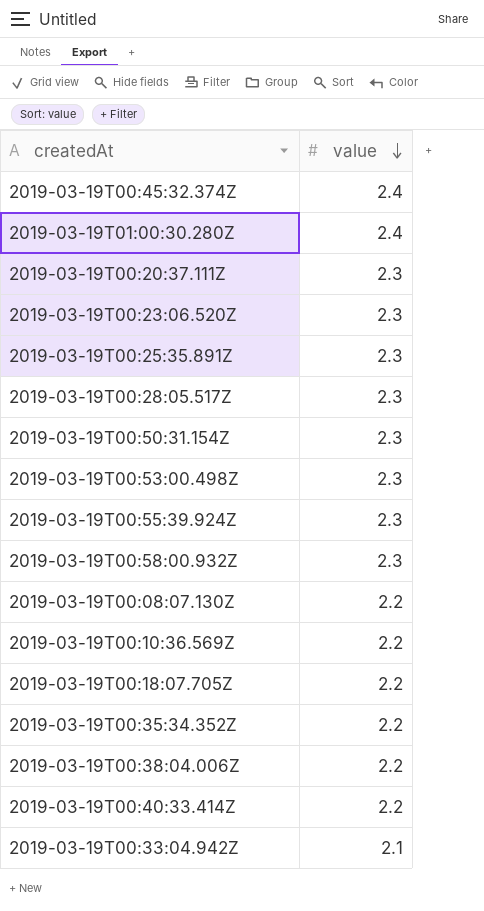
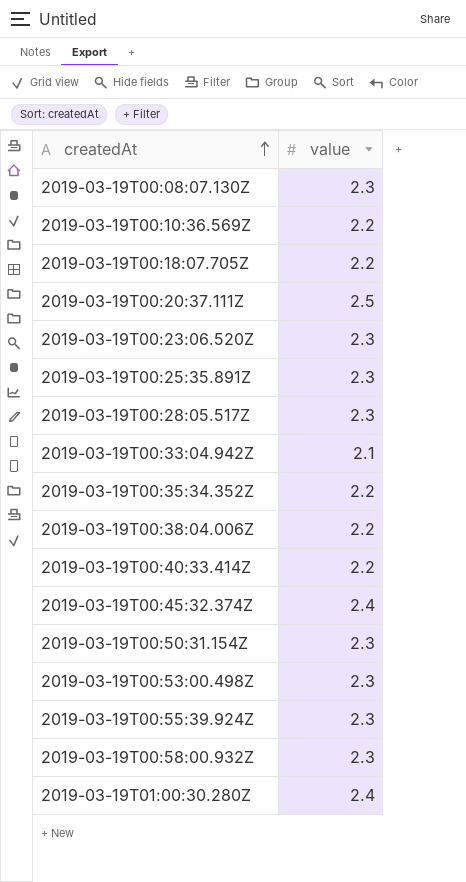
row order: value descending -> createdAt ascending
2019-03-19T00:08:07.130Z | value: 2.2 -> 2.3
2019-03-19T00:20:37.111Z | value: 2.3 -> 2.5

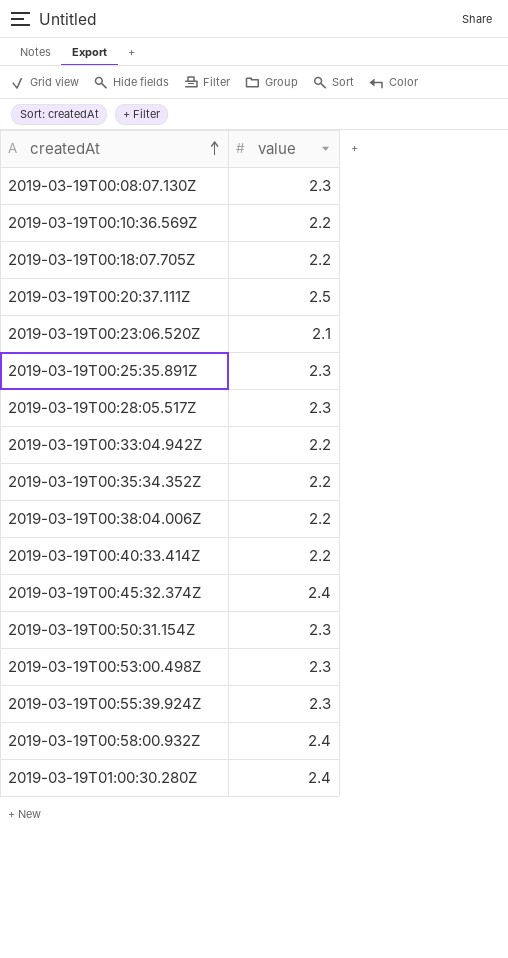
2019-03-19T00:23:06.520Z | value: 2.3 -> 2.1
2019-03-19T00:33:04.942Z | value: 2.1 -> 2.2
2019-03-19T00:58:00.932Z | value: 2.3 -> 2.4

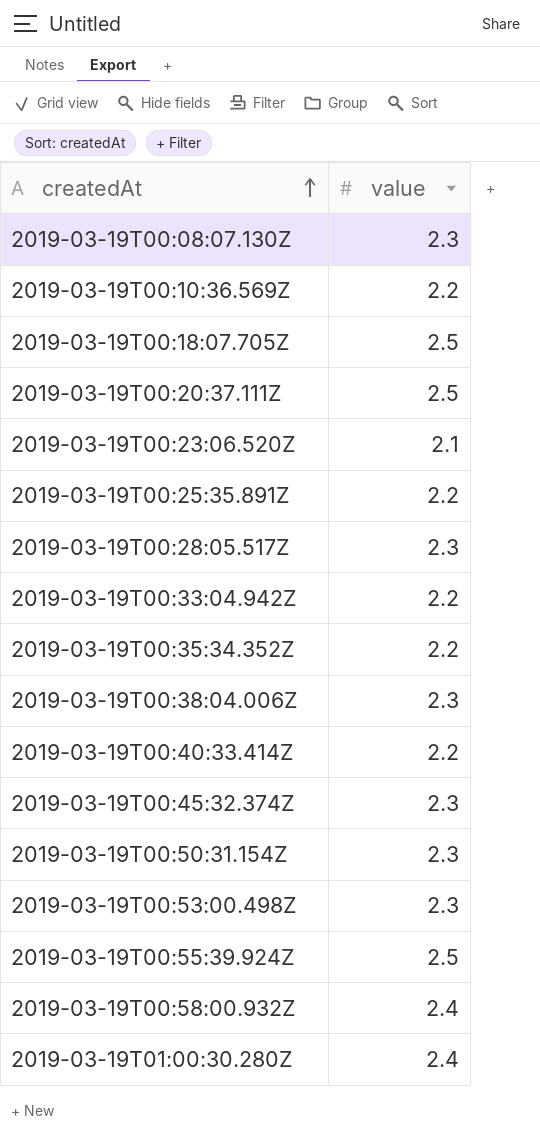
2019-03-19T00:18:07.705Z | value: 2.2 -> 2.5
2019-03-19T00:25:35.891Z | value: 2.3 -> 2.2
2019-03-19T00:38:04.006Z | value: 2.2 -> 2.3
2019-03-19T00:45:32.374Z | value: 2.4 -> 2.3
2019-03-19T00:55:39.924Z | value: 2.3 -> 2.5

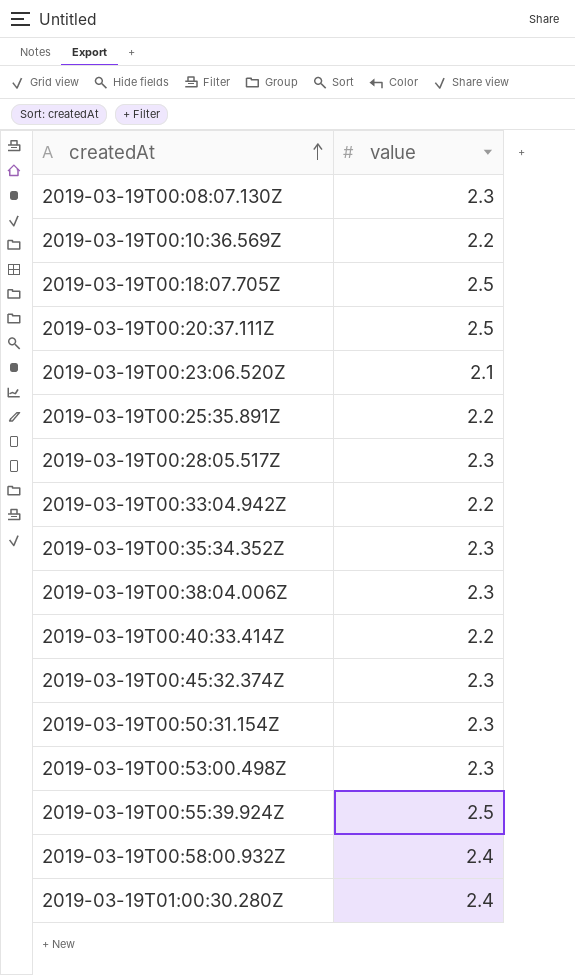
2019-03-19T00:35:34.352Z | value: 2.2 -> 2.3

